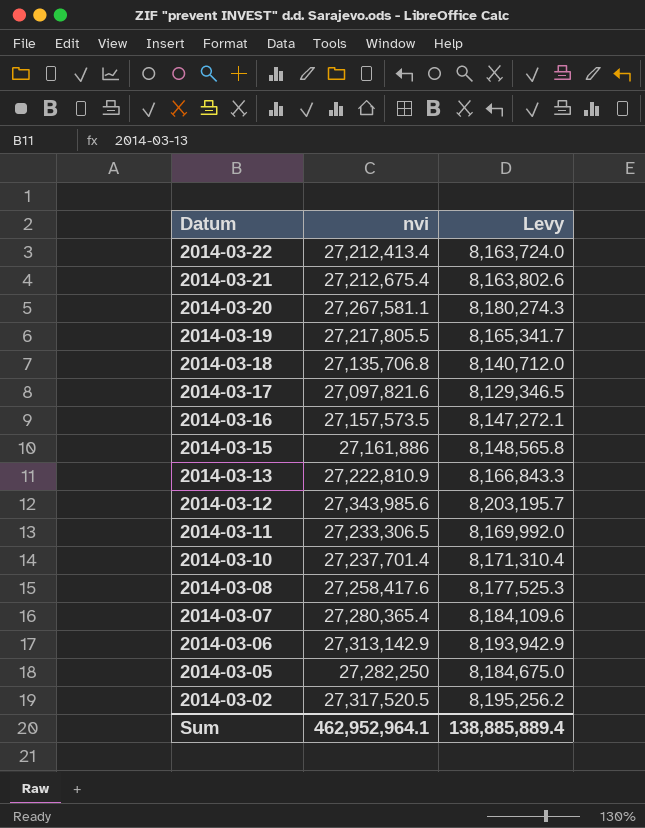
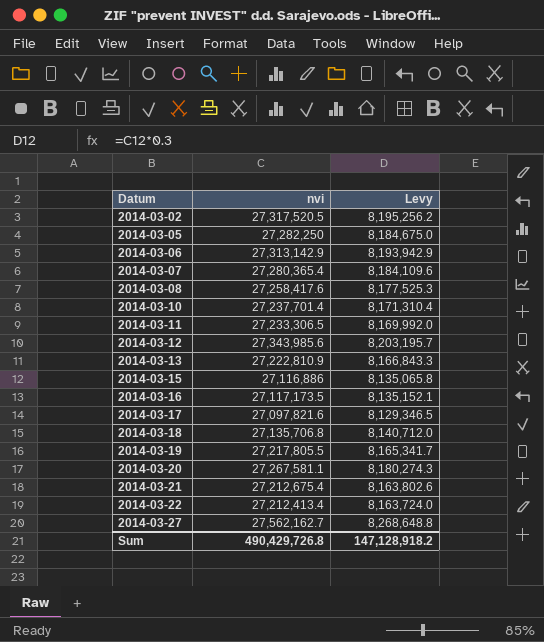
row order: Datum descending -> Datum ascending
2014-03-15 | nvi: 27,161,886 -> 27,116,886
2014-03-15 | Levy: 8,148,565.8 -> 8,135,065.8
2014-03-16 | nvi: 27,157,573.5 -> 27,117,173.5
2014-03-16 | Levy: 8,147,272.1 -> 8,135,152.1
row 2014-03-27: none -> 27,562,162.7 | 8,268,648.8
Sum | nvi: 462,952,964.1 -> 490,429,726.8
Sum | Levy: 138,885,889.4 -> 147,128,918.2

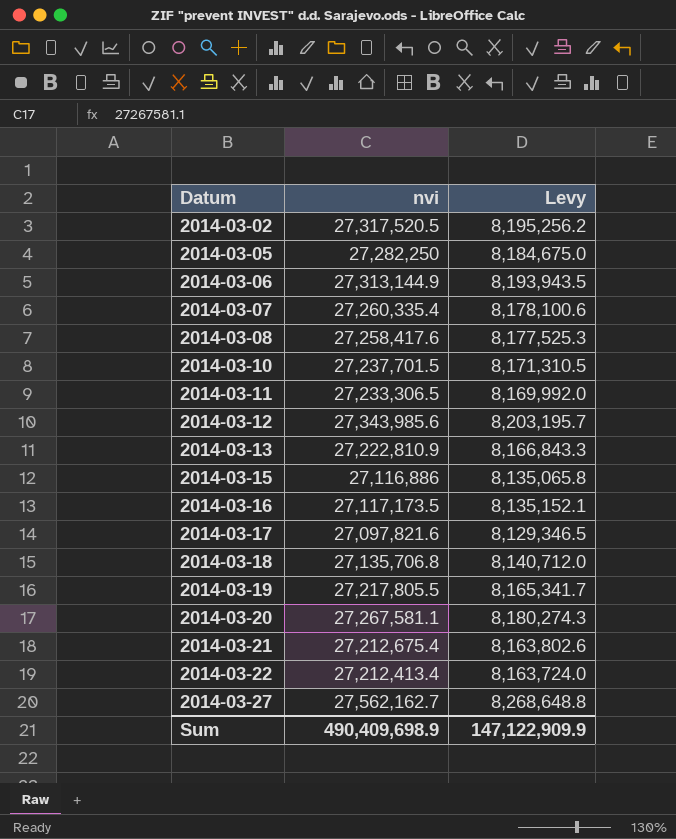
2014-03-06 | nvi: 27,313,142.9 -> 27,313,144.9
2014-03-06 | Levy: 8,193,942.9 -> 8,193,943.5
2014-03-07 | nvi: 27,280,365.4 -> 27,260,335.4
2014-03-07 | Levy: 8,184,109.6 -> 8,178,100.6
2014-03-10 | nvi: 27,237,701.4 -> 27,237,701.5
2014-03-10 | Levy: 8,171,310.4 -> 8,171,310.5
Sum | nvi: 490,429,726.8 -> 490,409,698.9
Sum | Levy: 147,128,918.2 -> 147,122,909.9

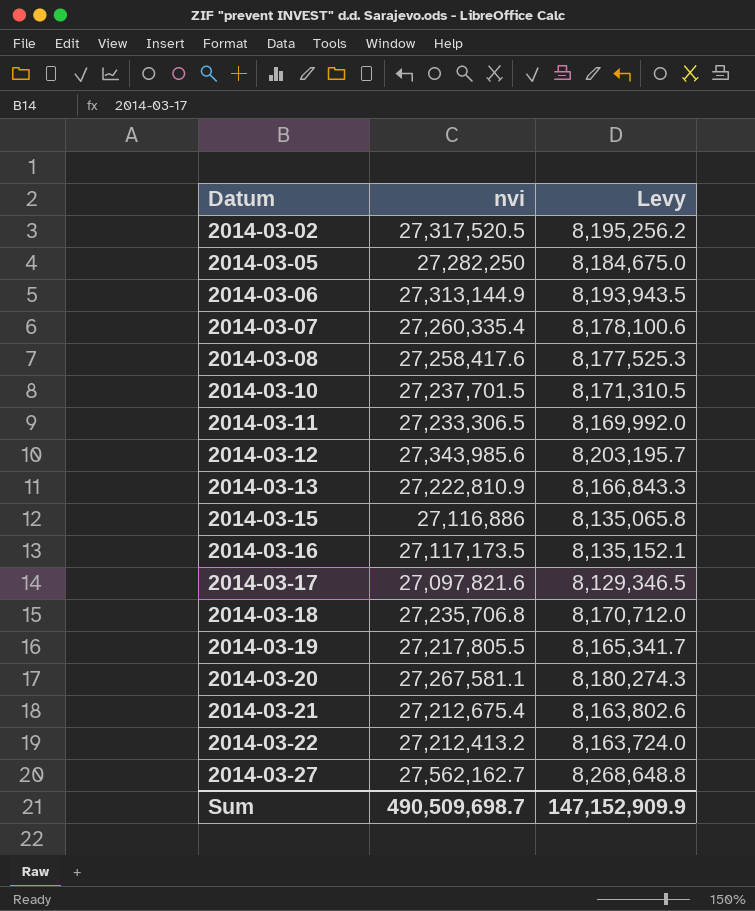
2014-03-18 | nvi: 27,135,706.8 -> 27,235,706.8
2014-03-18 | Levy: 8,140,712.0 -> 8,170,712.0
2014-03-22 | nvi: 27,212,413.4 -> 27,212,413.2
Sum | nvi: 490,409,698.9 -> 490,509,698.7
Sum | Levy: 147,122,909.9 -> 147,152,909.9

